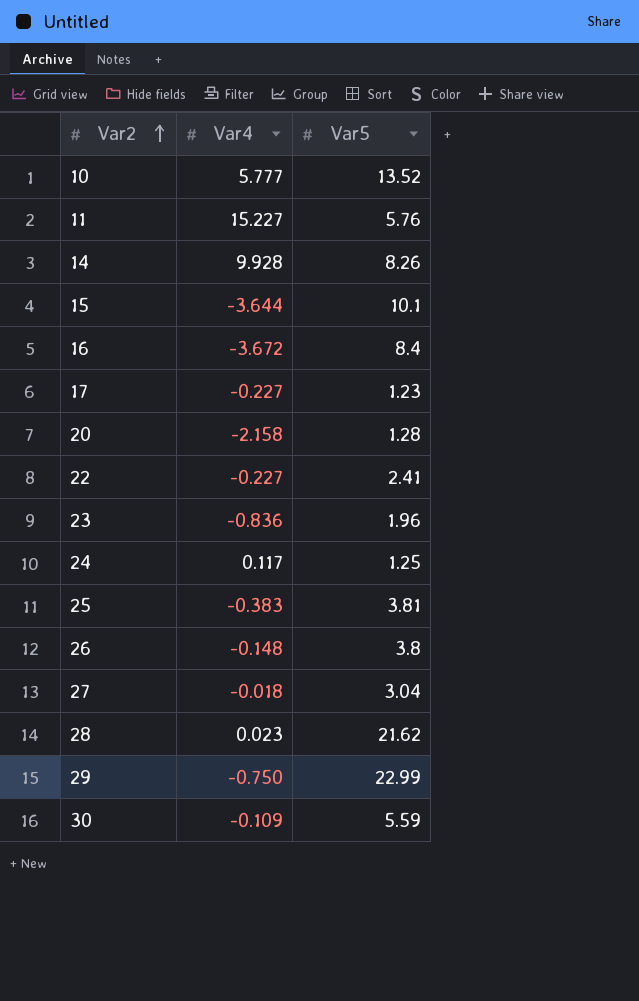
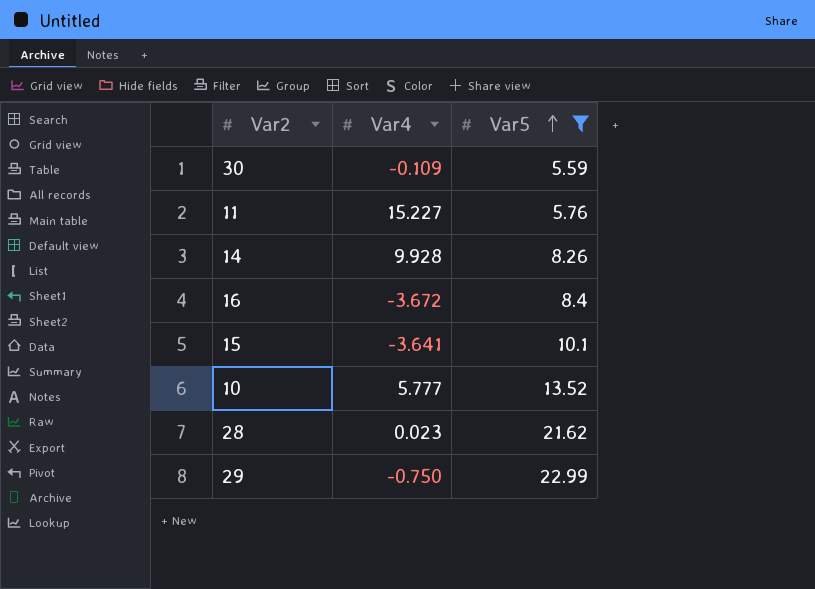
filter: none -> Var5 >= 5.59
row order: Var2 ascending -> Var5 ascending
15 | Var4: -3.644 -> -3.641

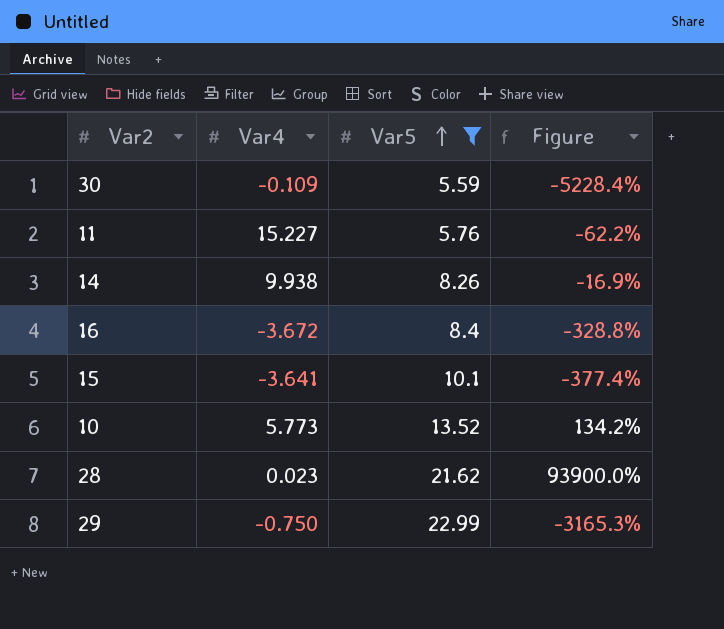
column Figure | formula: none -> ([Var5] - [Var4]) / [Var4]
14 | Var4: 9.928 -> 9.938
10 | Var4: 5.777 -> 5.773

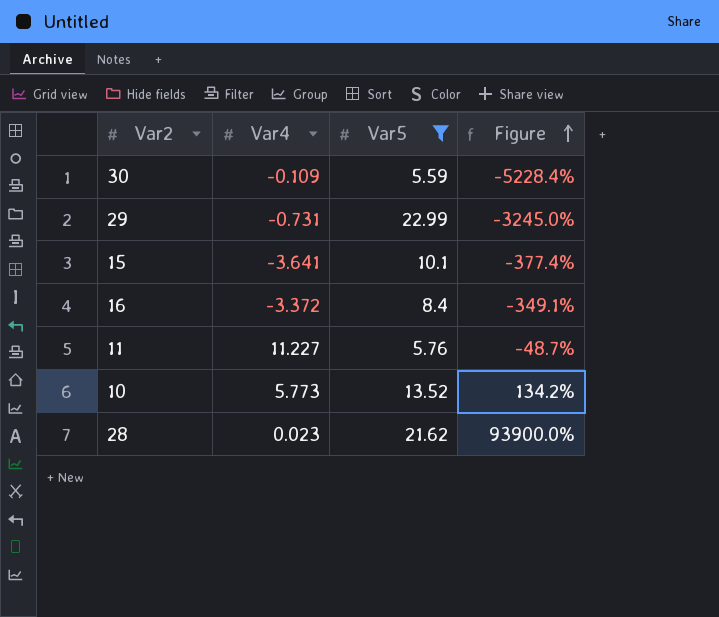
row order: Var5 ascending -> Figure ascending
row 14: 9.938 | 8.26 | -16.9% -> none
29 | Var4: -0.750 -> -0.731
29 | Figure: -3165.3% -> -3245.0%
16 | Var4: -3.672 -> -3.372
16 | Figure: -328.8% -> -349.1%
11 | Var4: 15.227 -> 11.227
11 | Figure: -62.2% -> -48.7%

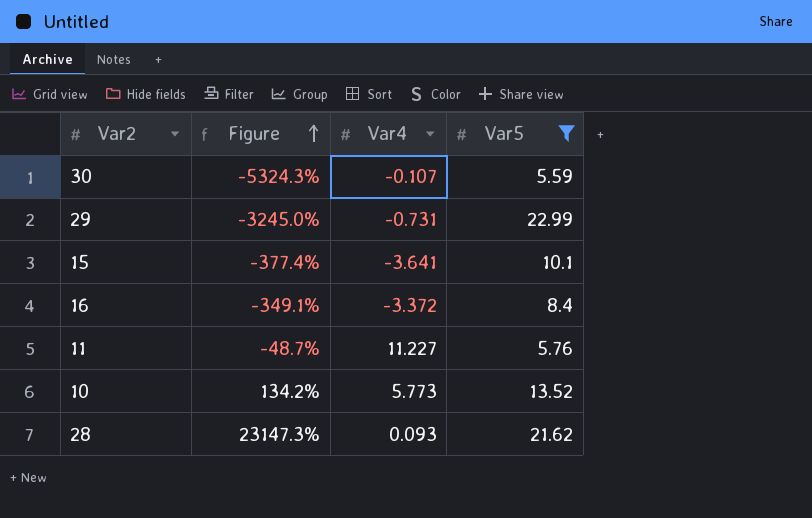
column Figure | position: 4 -> 2
30 | Figure: -5228.4% -> -5324.3%
30 | Var4: -0.109 -> -0.107
28 | Figure: 93900.0% -> 23147.3%
28 | Var4: 0.023 -> 0.093

